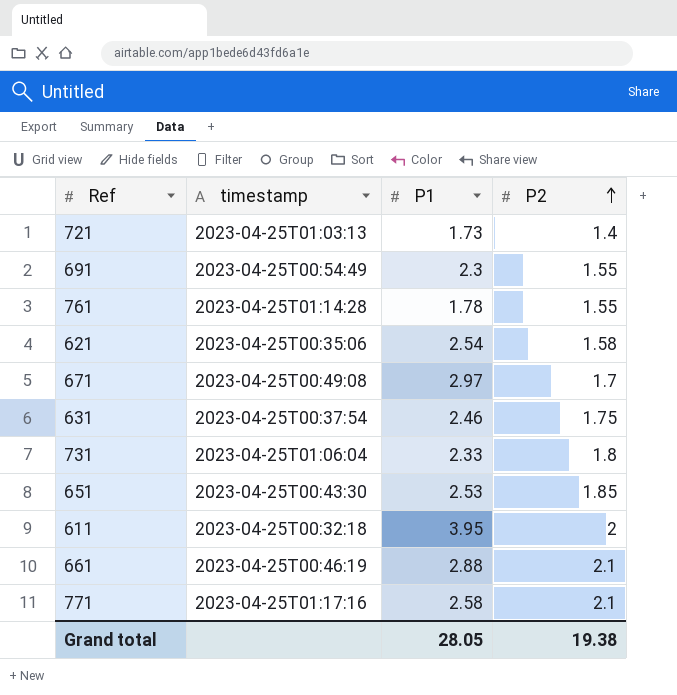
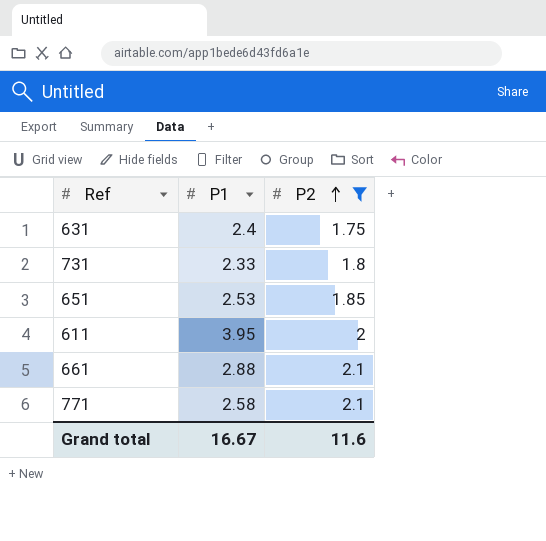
filter: none -> P2 >= 1.75
column timestamp | position: 2 -> none
631 | P1: 2.46 -> 2.4
Grand total | P1: 28.05 -> 16.67
Grand total | P2: 19.38 -> 11.6

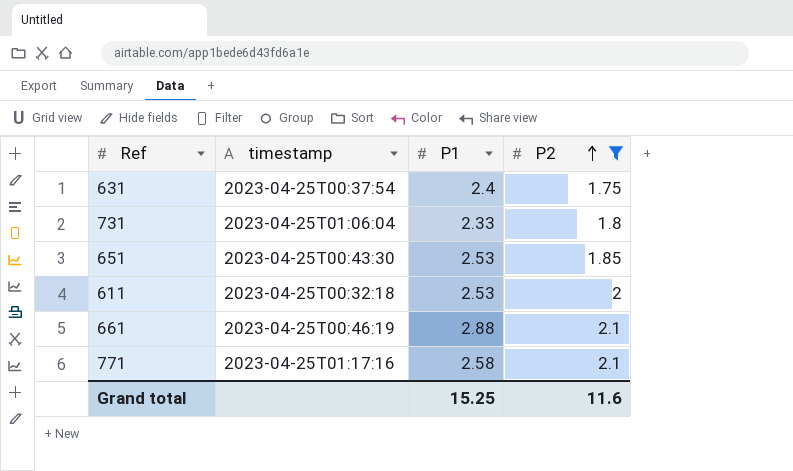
column timestamp | position: none -> 2
611 | P1: 3.95 -> 2.53
Grand total | P1: 16.67 -> 15.25

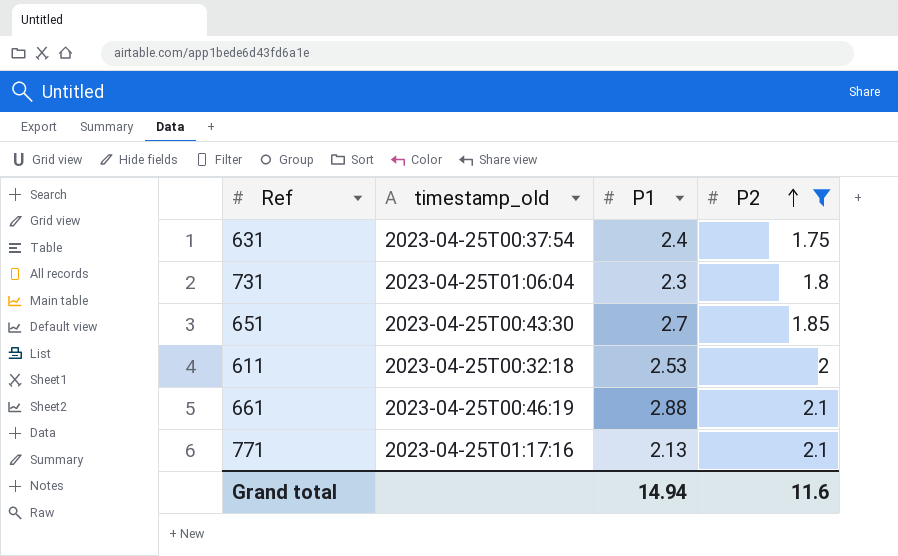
column name: timestamp -> timestamp_old
731 | P1: 2.33 -> 2.3
651 | P1: 2.53 -> 2.7
771 | P1: 2.58 -> 2.13
Grand total | P1: 15.25 -> 14.94

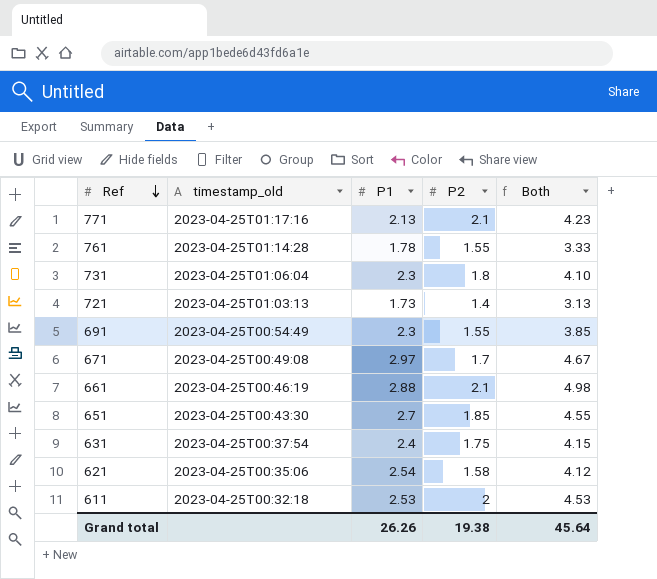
filter: P2 >= 1.75 -> none
row order: P2 ascending -> Ref descending
column Both | formula: none -> [P1] + [P2]
Grand total | P1: 14.94 -> 26.26
Grand total | P2: 11.6 -> 19.38

